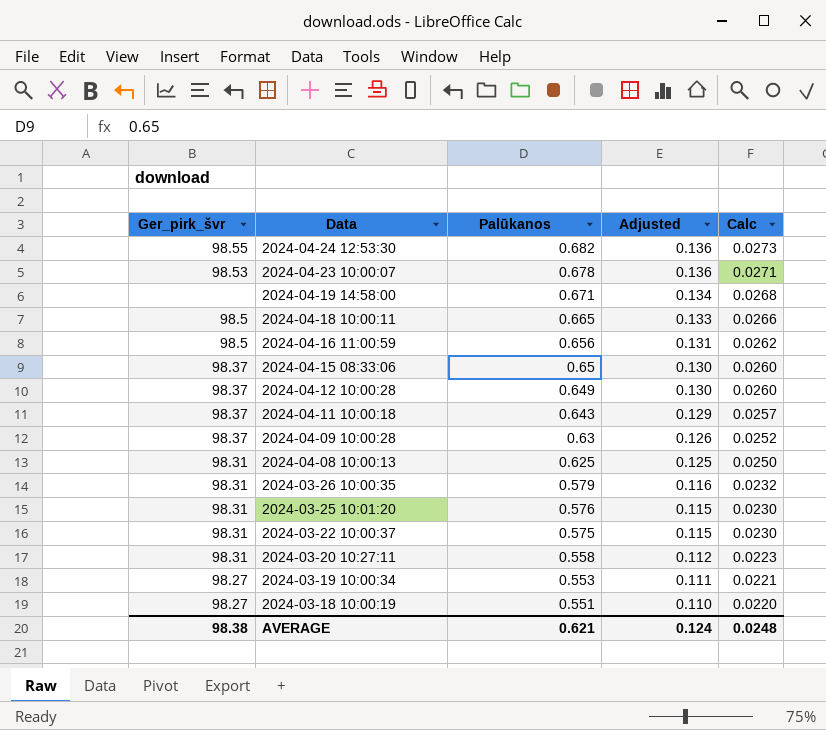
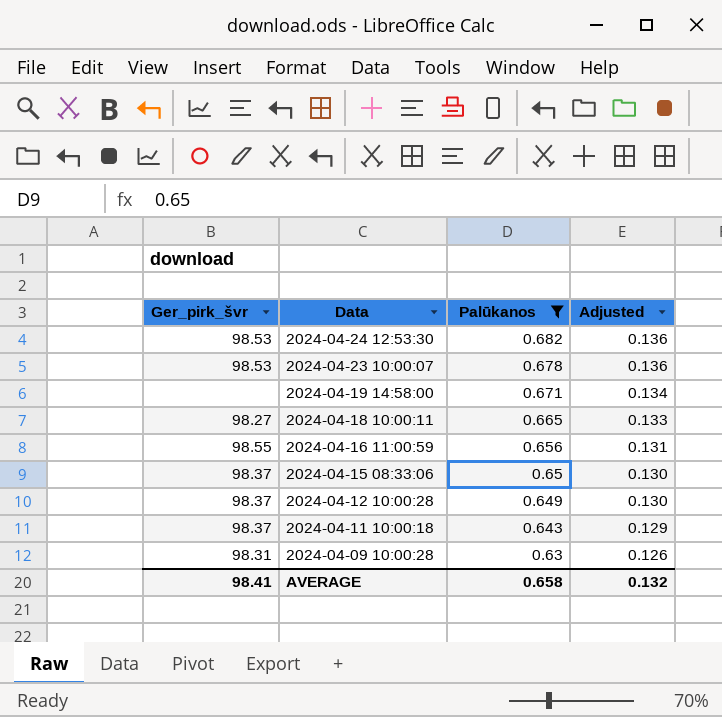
filter: none -> Palūkanos >= 0.63
column Calc | formula: [Palūkanos] * 0.04 -> none
2024-04-24 12:53:30 | Ger_pirk_švr: 98.55 -> 98.53
2024-04-18 10:00:11 | Ger_pirk_švr: 98.5 -> 98.27
2024-04-16 11:00:59 | Ger_pirk_švr: 98.5 -> 98.55
2024-04-09 10:00:28 | Ger_pirk_švr: 98.37 -> 98.31
AVERAGE | Ger_pirk_švr: 98.38 -> 98.41
AVERAGE | Palūkanos: 0.621 -> 0.658
AVERAGE | Adjusted: 0.124 -> 0.132

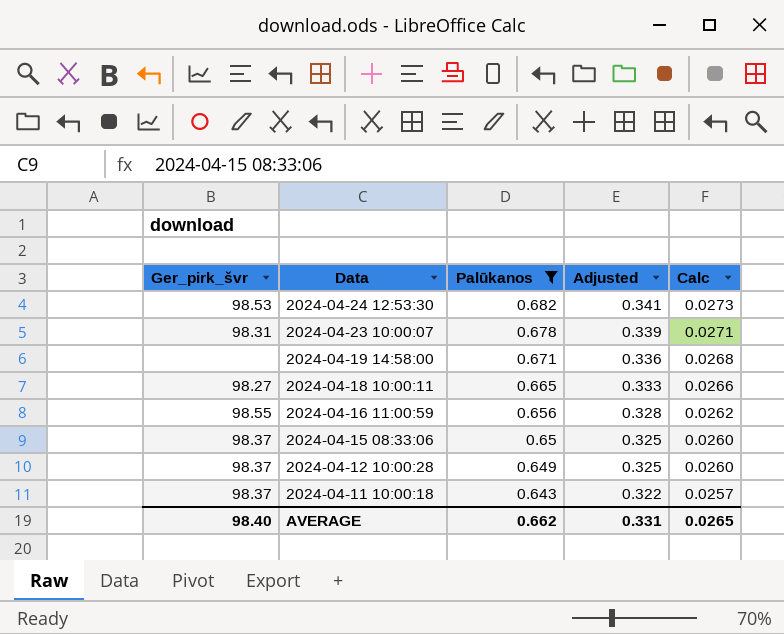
column Adjusted | formula: [Palūkanos] * 0.2 -> [Palūkanos] * 0.5
column Calc | formula: none -> [Palūkanos] * 0.04
row 2024-04-09 10:00:28: 98.31 | 0.63 | 0.126 -> none
2024-04-23 10:00:07 | Ger_pirk_švr: 98.53 -> 98.31
AVERAGE | Ger_pirk_švr: 98.41 -> 98.40
AVERAGE | Palūkanos: 0.658 -> 0.662
AVERAGE | Adjusted: 0.132 -> 0.331

